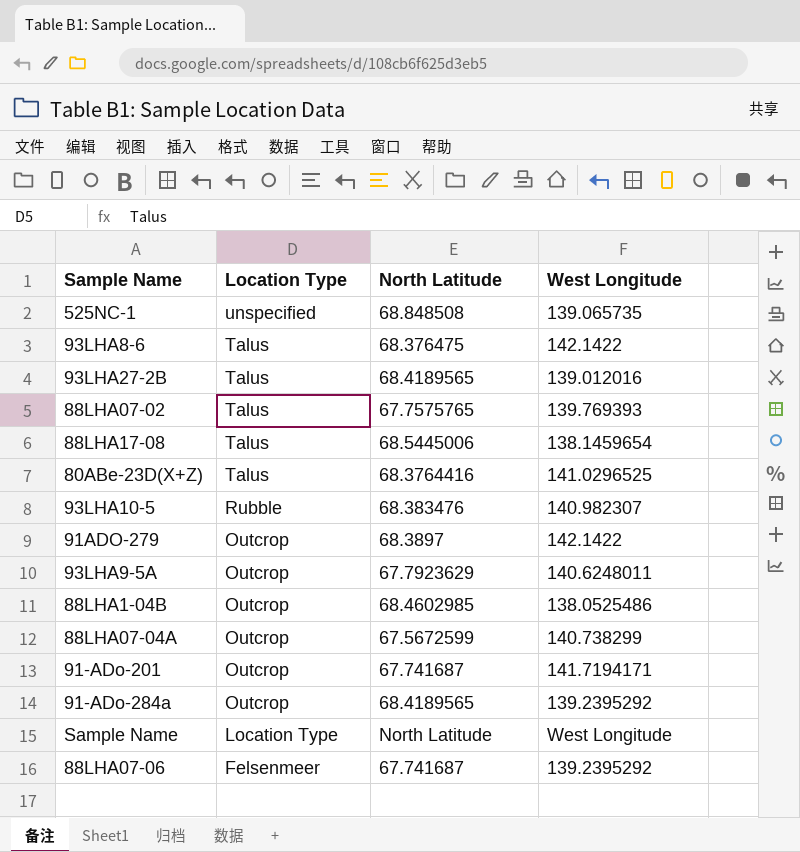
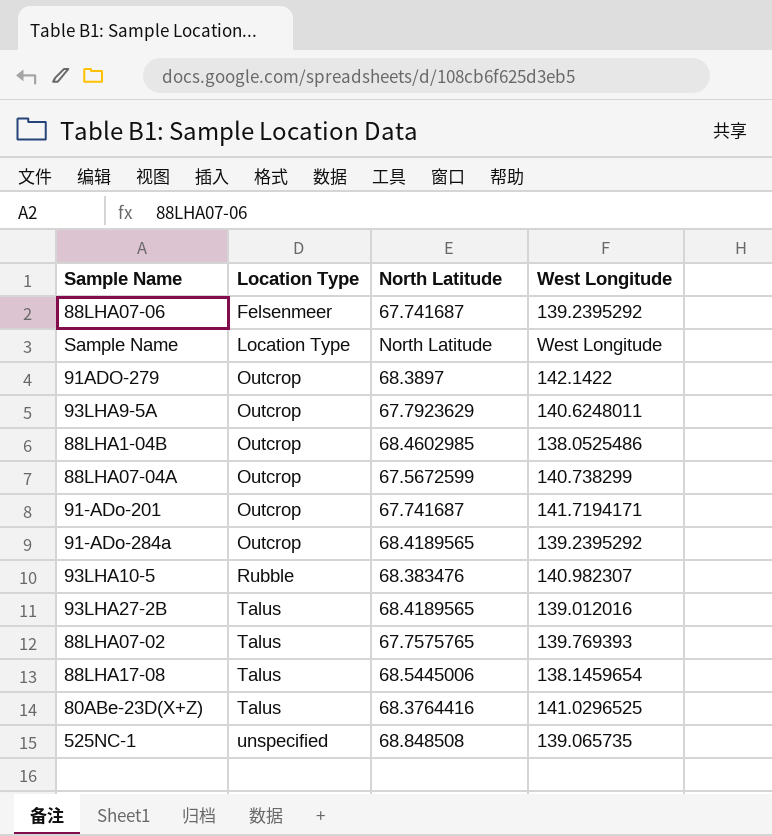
row order: Location Type descending -> Location Type ascending
row 93LHA8-6: Talus | 68.376475 | 142.1422 -> none

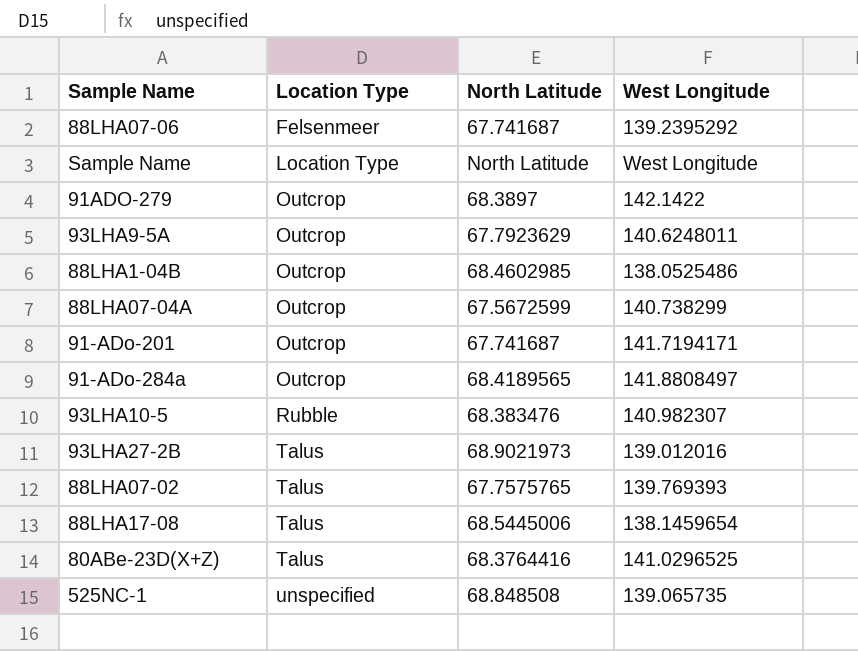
91-ADo-284a | West Longitude: 139.2395292 -> 141.8808497
93LHA27-2B | North Latitude: 68.4189565 -> 68.9021973

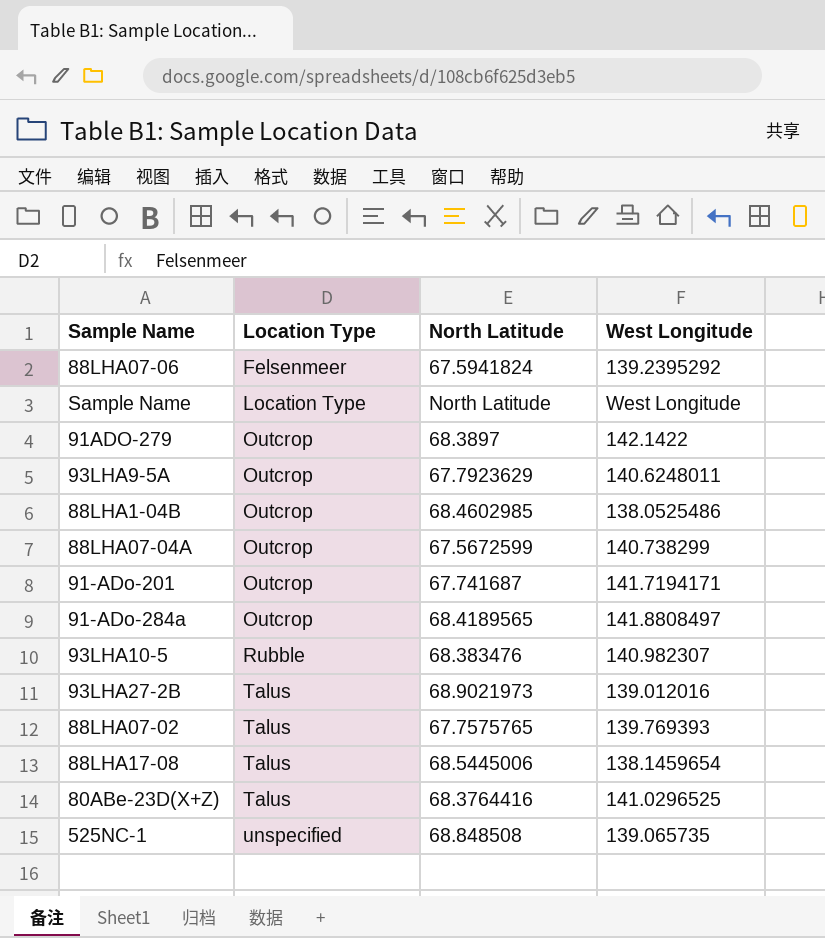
88LHA07-06 | North Latitude: 67.741687 -> 67.5941824

